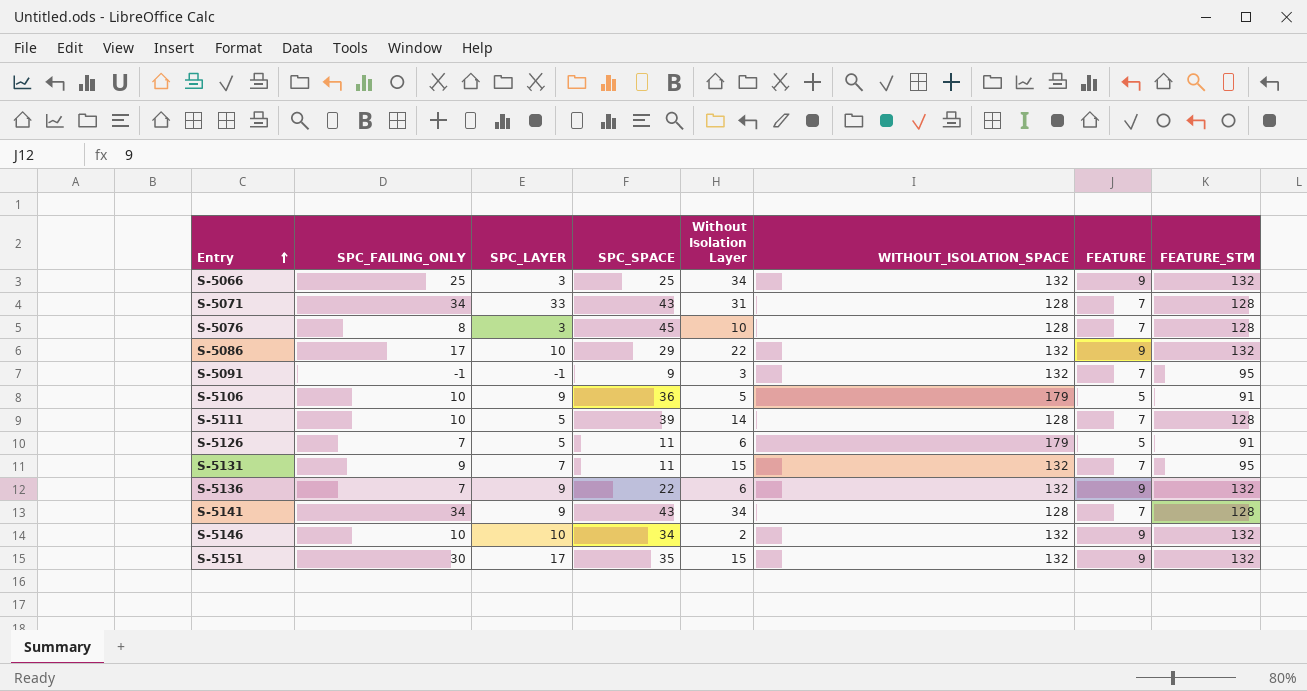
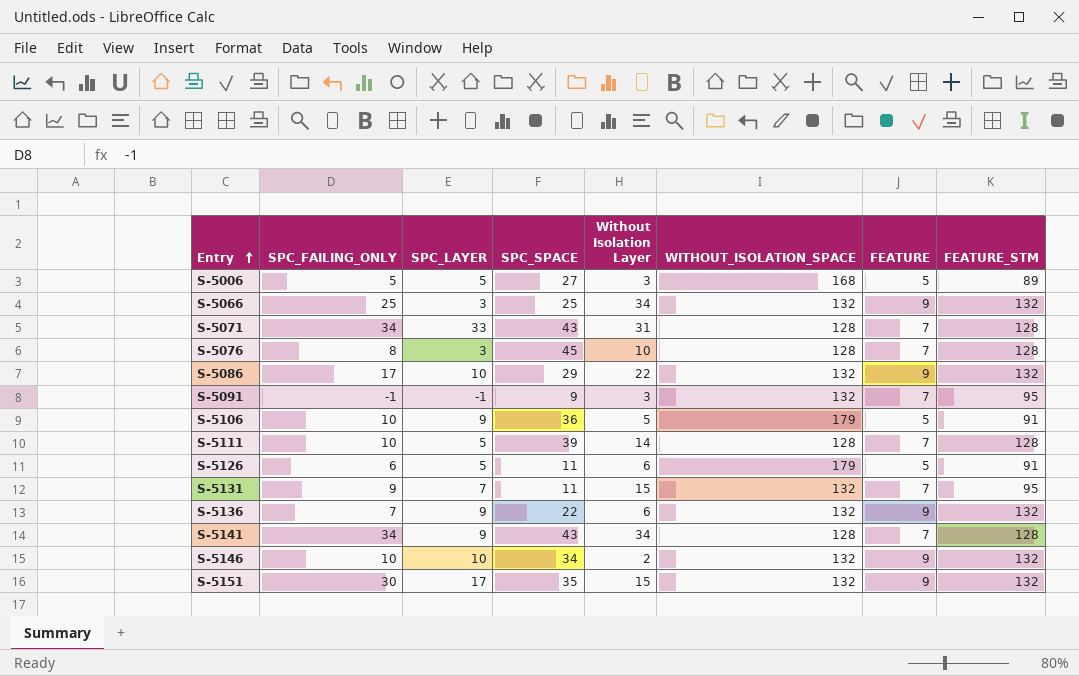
row S-5006: none -> 5 | 5 | 27 | 3 | 168 | 5 | 89
S-5126 | SPC_FAILING_ONLY: 7 -> 6

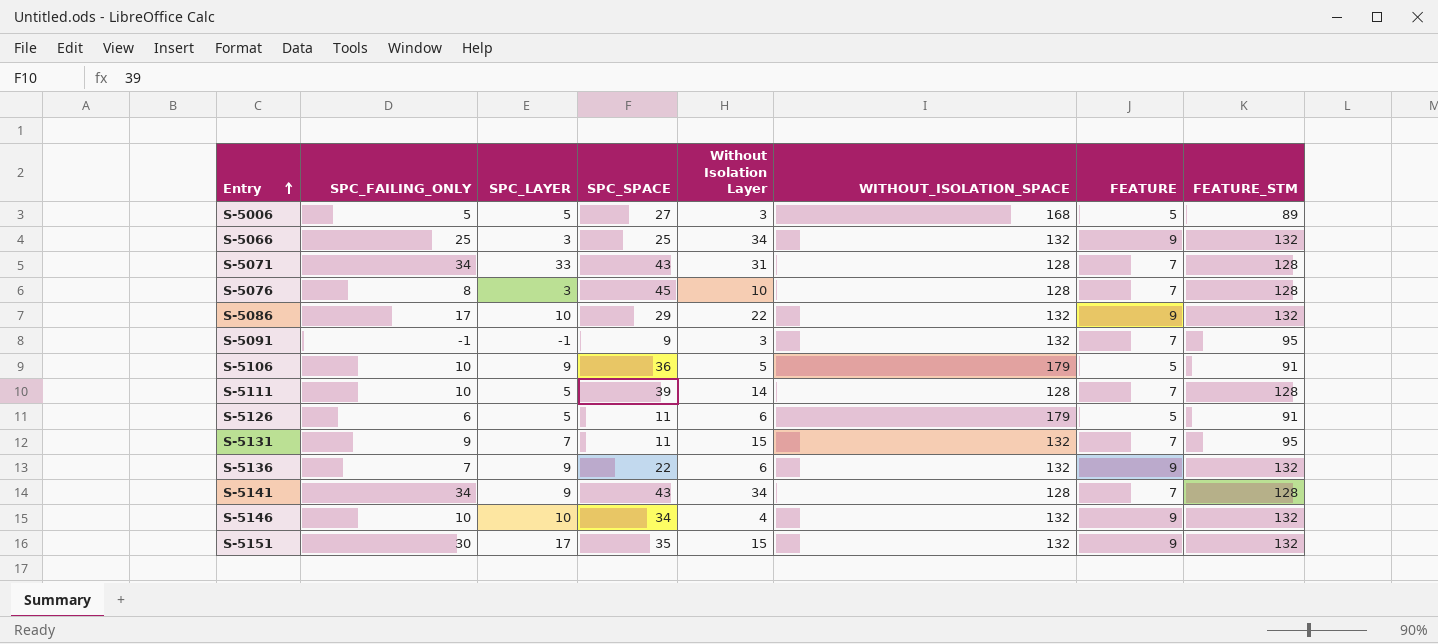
S-5146 | Without Isolation Layer: 2 -> 4

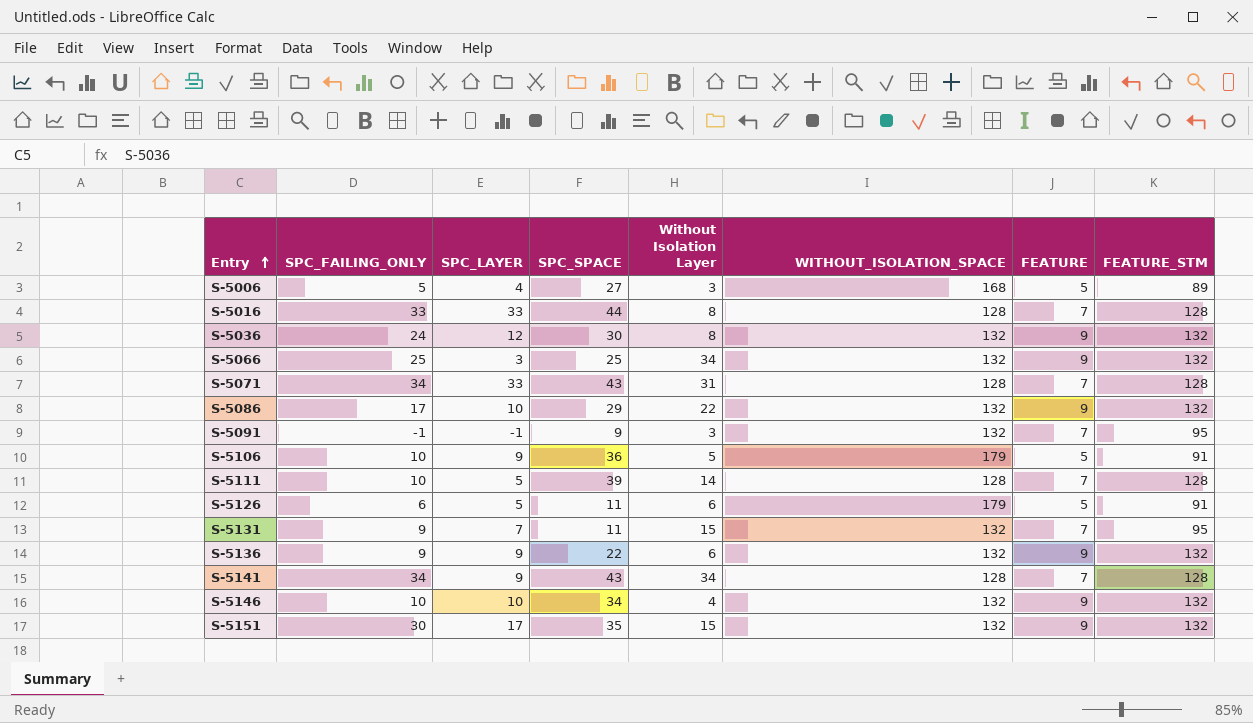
row S-5076: 8 | 3 | 45 | 10 | 128 | 7 | 128 -> none
S-5006 | SPC_LAYER: 5 -> 4
row S-5016: none -> 33 | 33 | 44 | 8 | 128 | 7 | 128
row S-5036: none -> 24 | 12 | 30 | 8 | 132 | 9 | 132
S-5136 | SPC_FAILING_ONLY: 7 -> 9

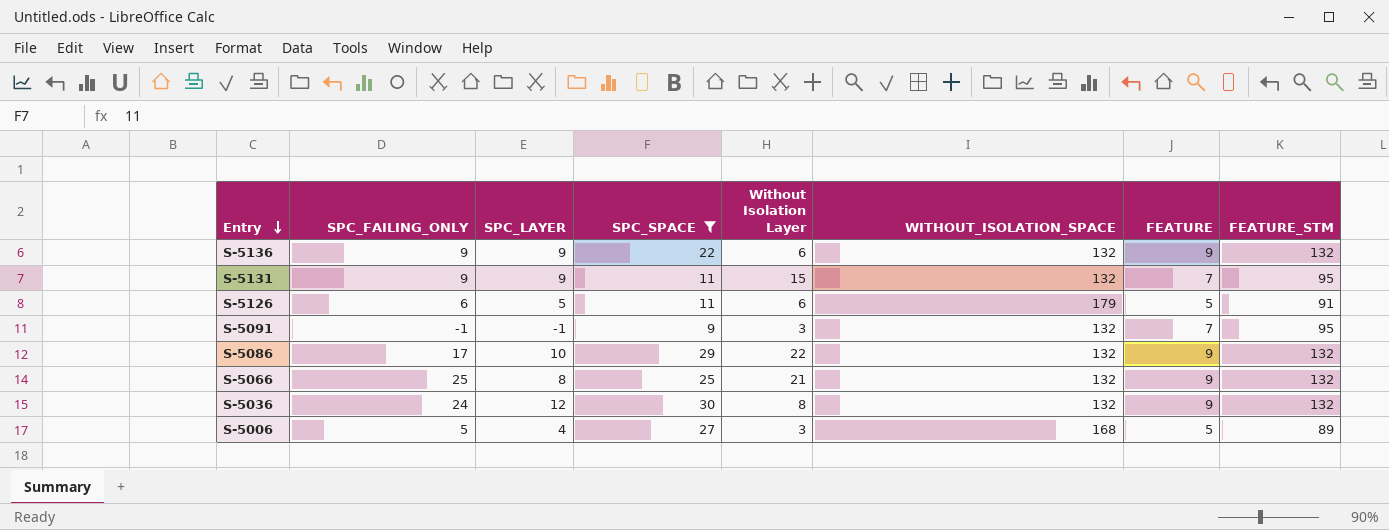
filter: none -> SPC_SPACE <= 30
row order: Entry ascending -> Entry descending
S-5131 | SPC_LAYER: 7 -> 9
S-5066 | SPC_LAYER: 3 -> 8
S-5066 | Without Isolation Layer: 34 -> 21

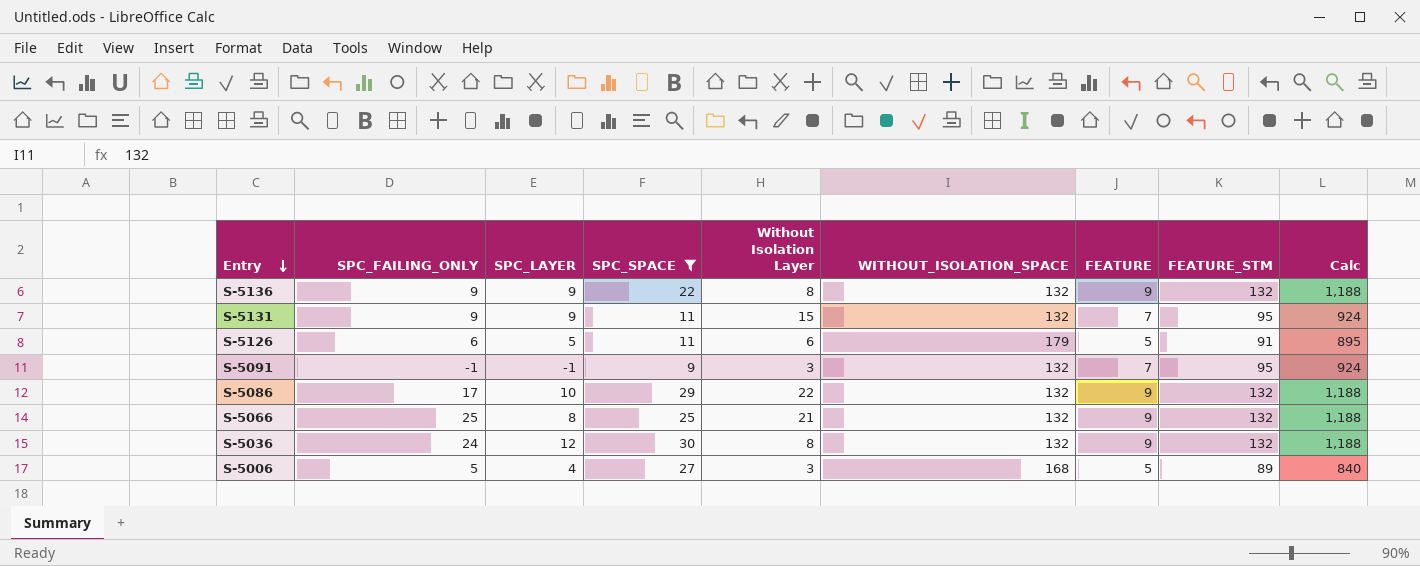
column Calc | formula: none -> [WITHOUT_ISOLATION_SPACE] * [FEATURE]
S-5136 | Without Isolation Layer: 6 -> 8

